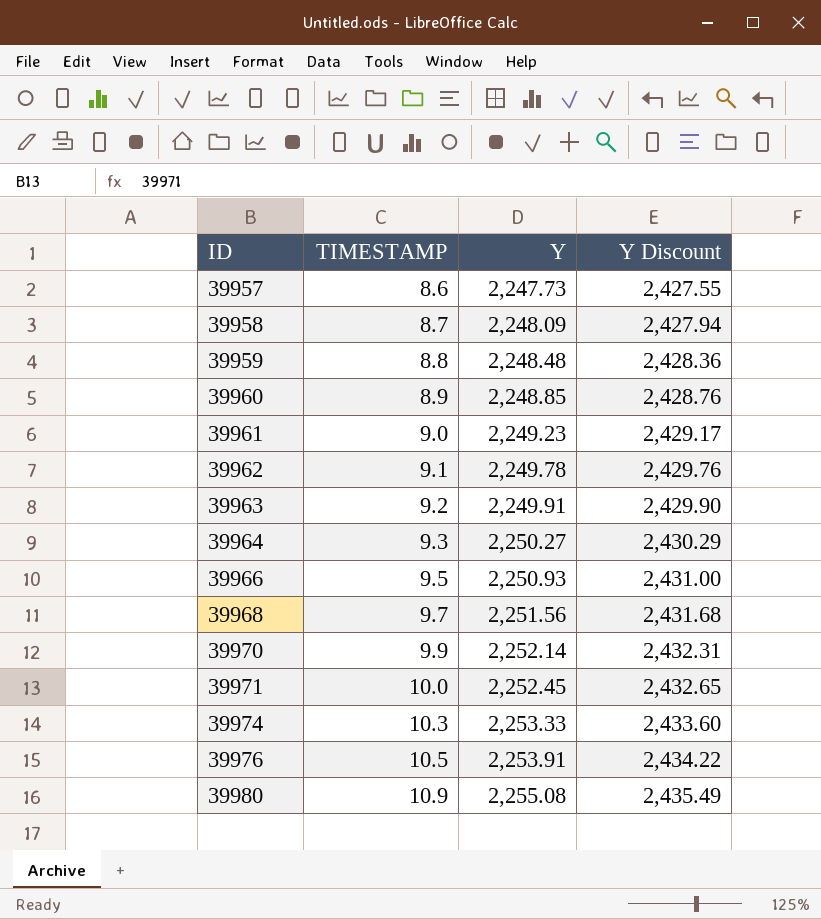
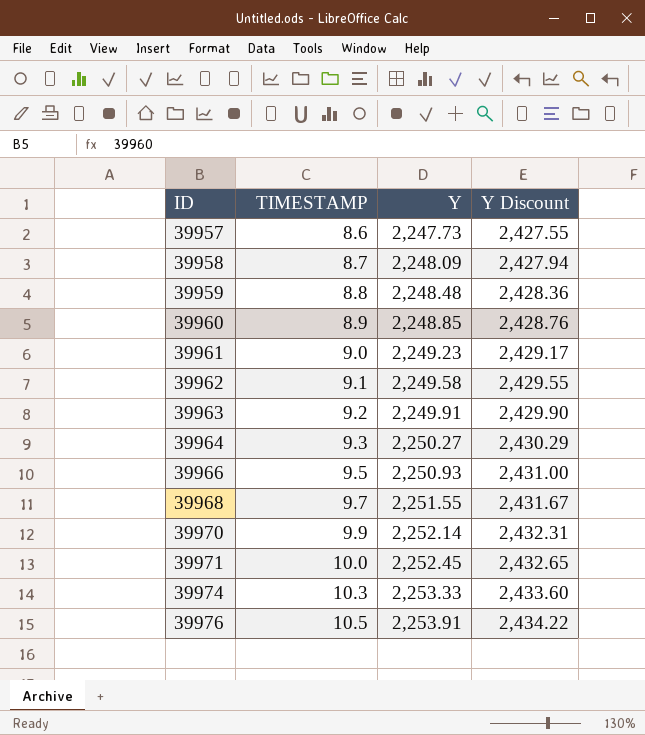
row 39980: 10.9 | 2,255.08 | 2,435.49 -> none
39962 | Y: 2,249.78 -> 2,249.58
39962 | Y Discount: 2,429.76 -> 2,429.55
39968 | Y: 2,251.56 -> 2,251.55
39968 | Y Discount: 2,431.68 -> 2,431.67

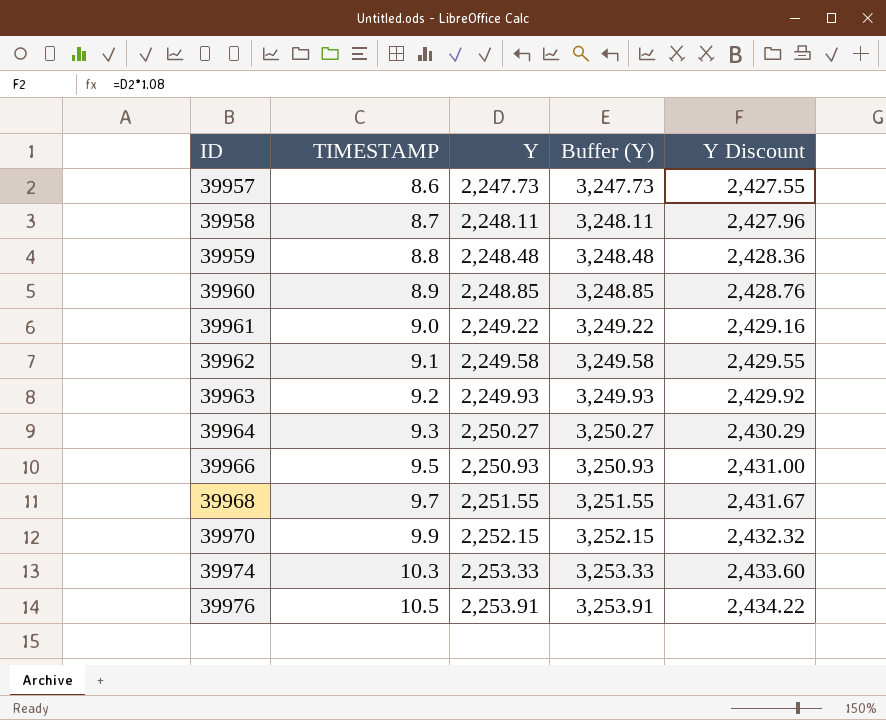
column Buffer (Y) | formula: none -> [Y] + 1000
row 39971: 10.0 | 2,252.45 | 2,432.65 -> none
39958 | Y: 2,248.09 -> 2,248.11
39958 | Y Discount: 2,427.94 -> 2,427.96
39961 | Y: 2,249.23 -> 2,249.22
39961 | Y Discount: 2,429.17 -> 2,429.16
39963 | Y: 2,249.91 -> 2,249.93
39963 | Y Discount: 2,429.90 -> 2,429.92
39970 | Y: 2,252.14 -> 2,252.15
39970 | Y Discount: 2,432.31 -> 2,432.32

